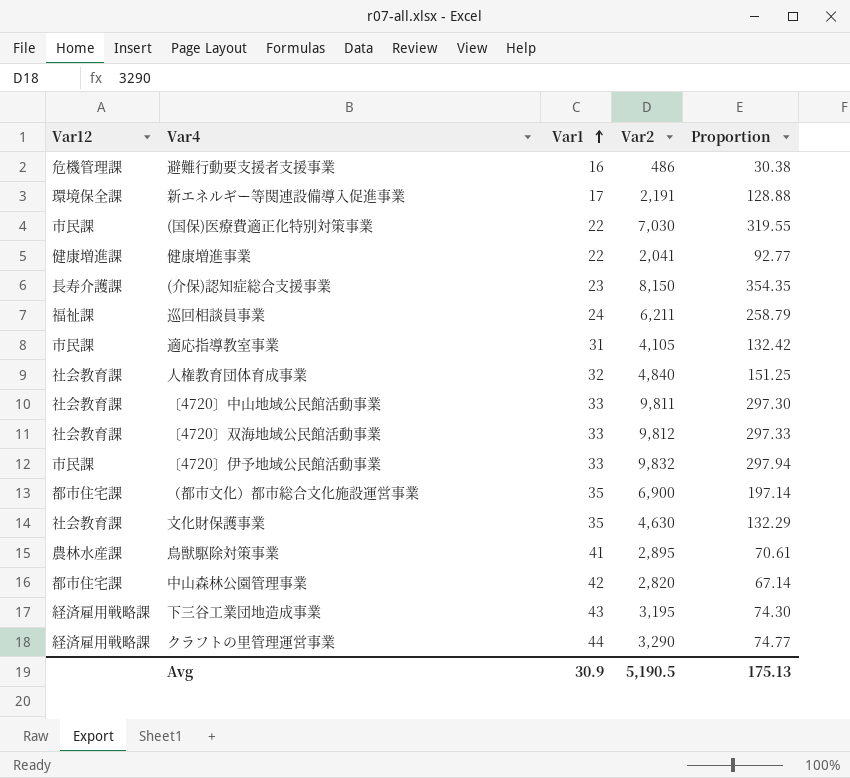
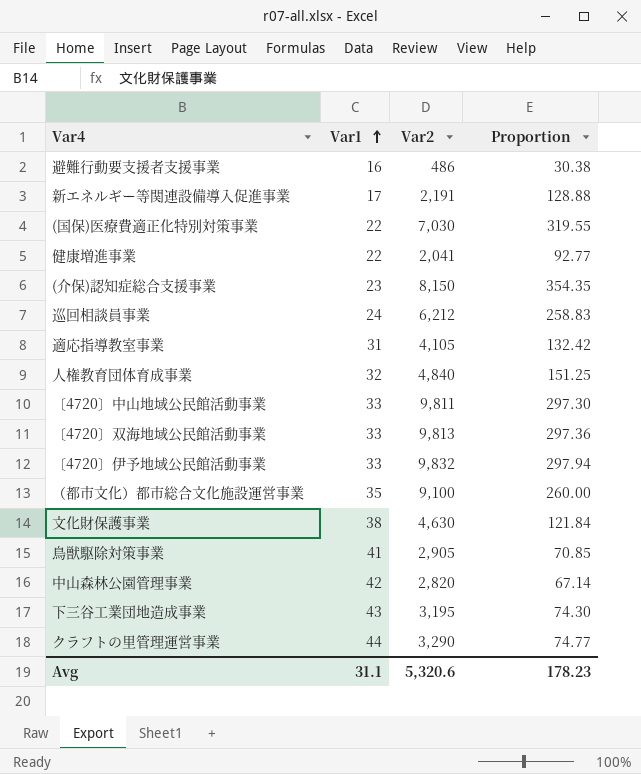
column Var12 | position: 1 -> none
巡回相談員事業 | Var2: 6,211 -> 6,212
巡回相談員事業 | Proportion: 258.79 -> 258.83
〔4720〕双海地域公民館活動事業 | Var2: 9,812 -> 9,813
〔4720〕双海地域公民館活動事業 | Proportion: 297.33 -> 297.36
（都市文化）都市総合文化施設運営事業 | Var2: 6,900 -> 9,100
（都市文化）都市総合文化施設運営事業 | Proportion: 197.14 -> 260.00
文化財保護事業 | Var1: 35 -> 38
文化財保護事業 | Proportion: 132.29 -> 121.84
鳥獣駆除対策事業 | Var2: 2,895 -> 2,905
鳥獣駆除対策事業 | Proportion: 70.61 -> 70.85
Avg | Var1: 30.9 -> 31.1
Avg | Var2: 5,190.5 -> 5,320.6
Avg | Proportion: 175.13 -> 178.23

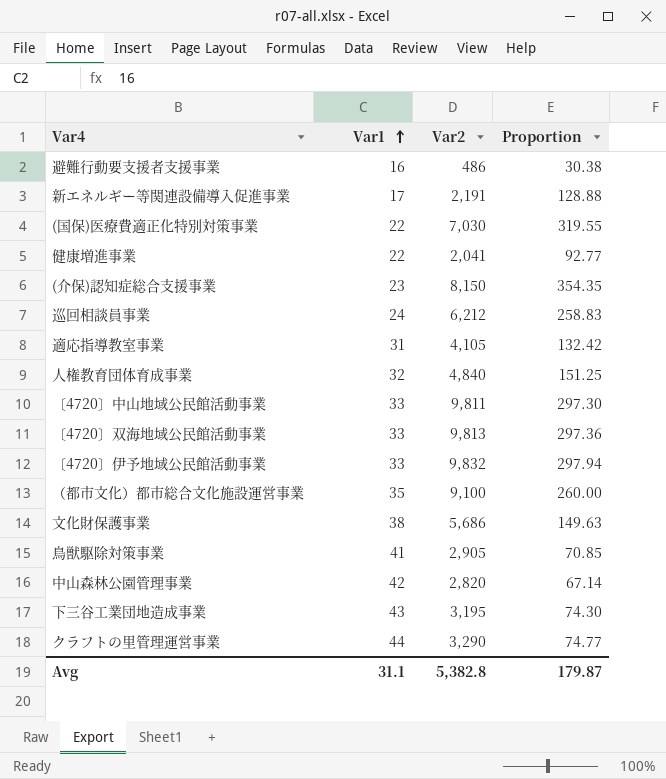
文化財保護事業 | Var2: 4,630 -> 5,686
文化財保護事業 | Proportion: 121.84 -> 149.63
Avg | Var2: 5,320.6 -> 5,382.8
Avg | Proportion: 178.23 -> 179.87

